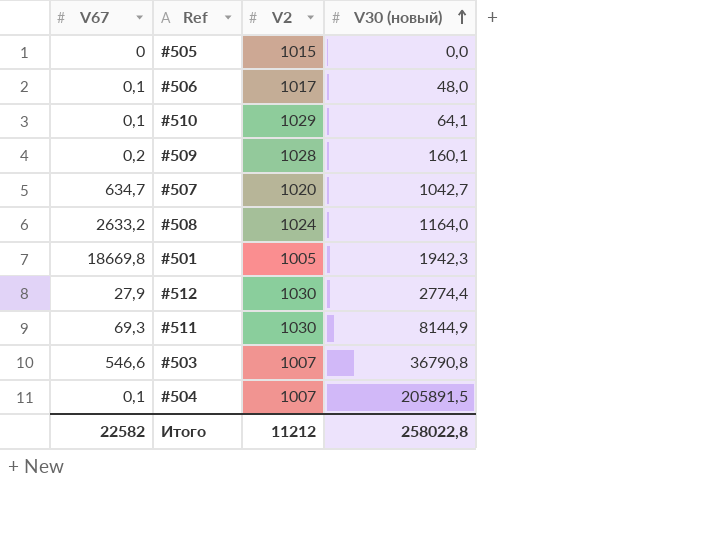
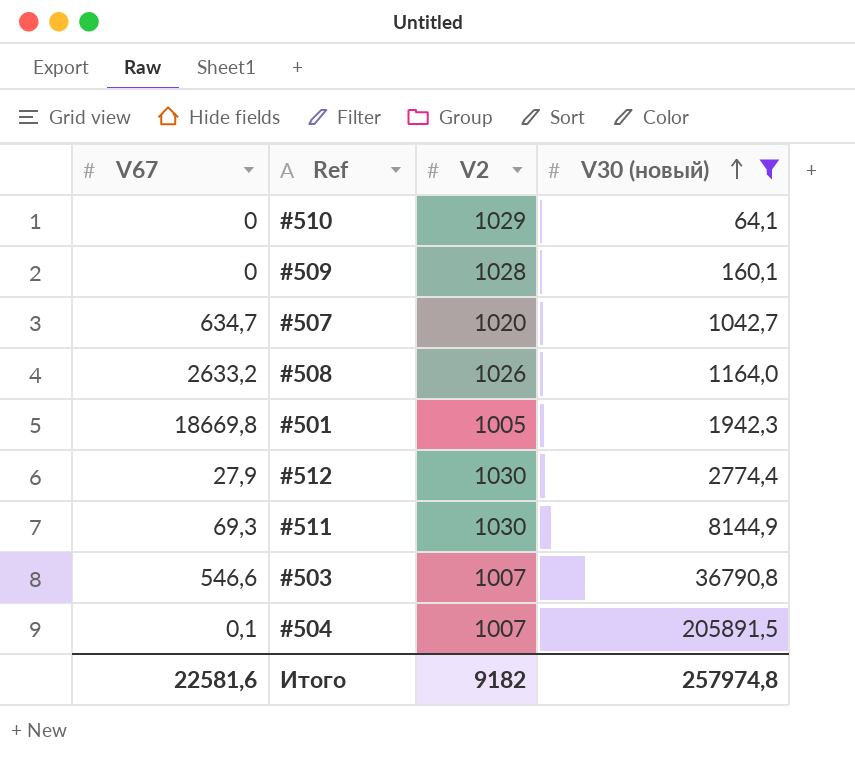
filter: none -> V30 (новый) >= 64,1
#510 | V67: 0,1 -> 0
#509 | V67: 0,2 -> 0
#508 | V2: 1024 -> 1026
Итого | V67: 22582 -> 22581,6
Итого | V2: 11212 -> 9182
Итого | V30 (новый): 258022,8 -> 257974,8

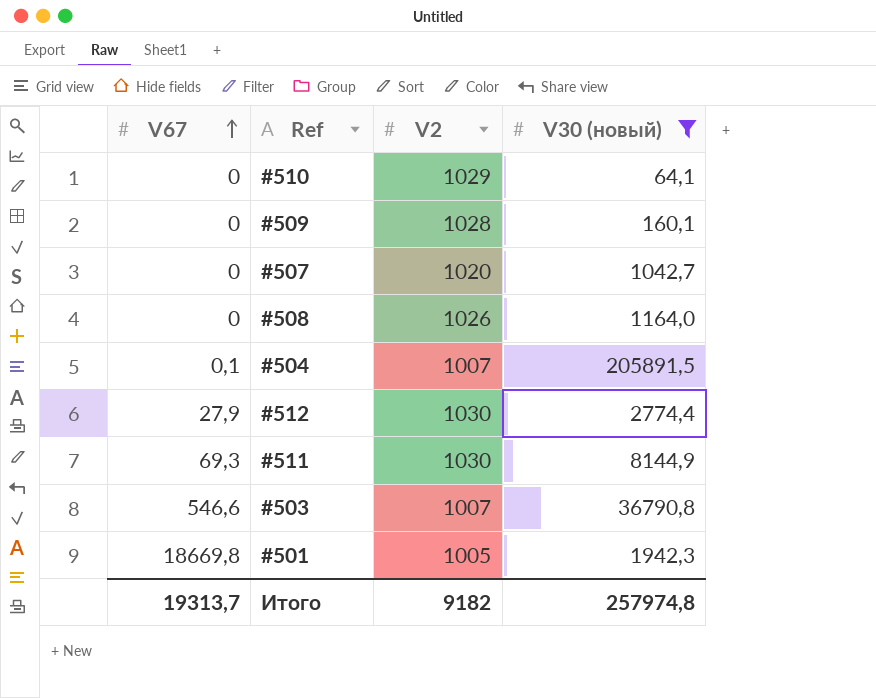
row order: V30 (новый) ascending -> V67 ascending
#507 | V67: 634,7 -> 0
#508 | V67: 2633,2 -> 0
Итого | V67: 22581,6 -> 19313,7

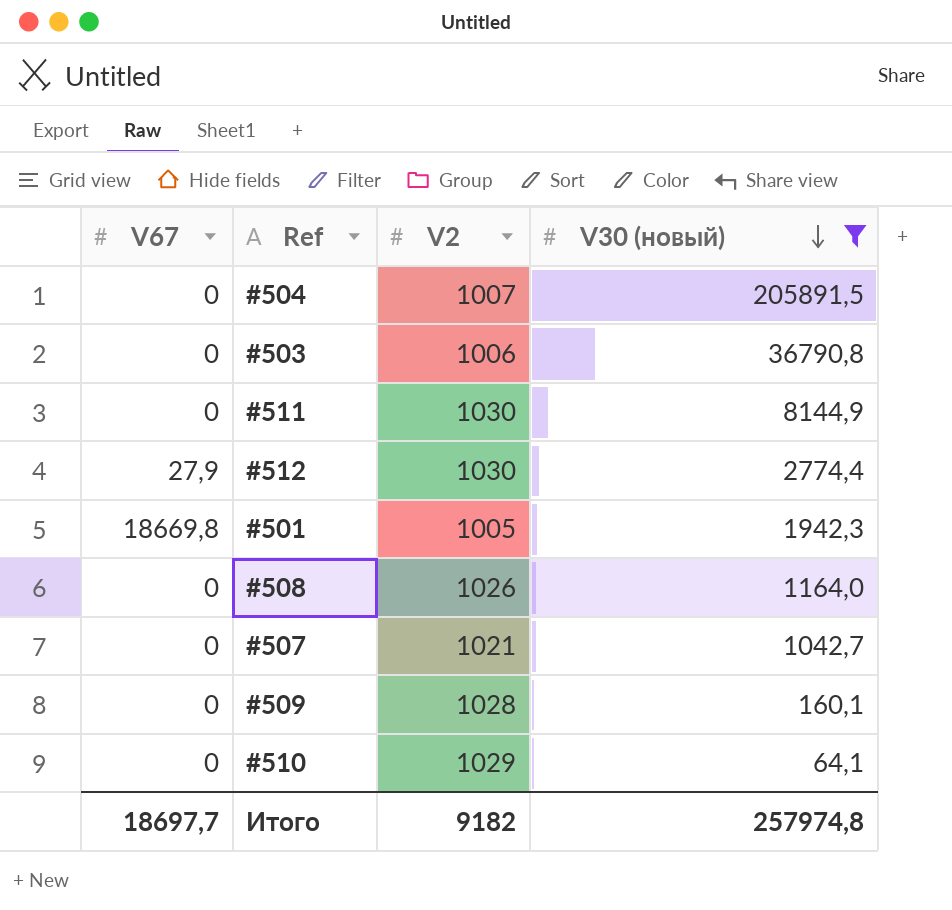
row order: V67 ascending -> V30 (новый) descending
#504 | V67: 0,1 -> 0
#503 | V67: 546,6 -> 0
#503 | V2: 1007 -> 1006
#511 | V67: 69,3 -> 0
#507 | V2: 1020 -> 1021
Итого | V67: 19313,7 -> 18697,7

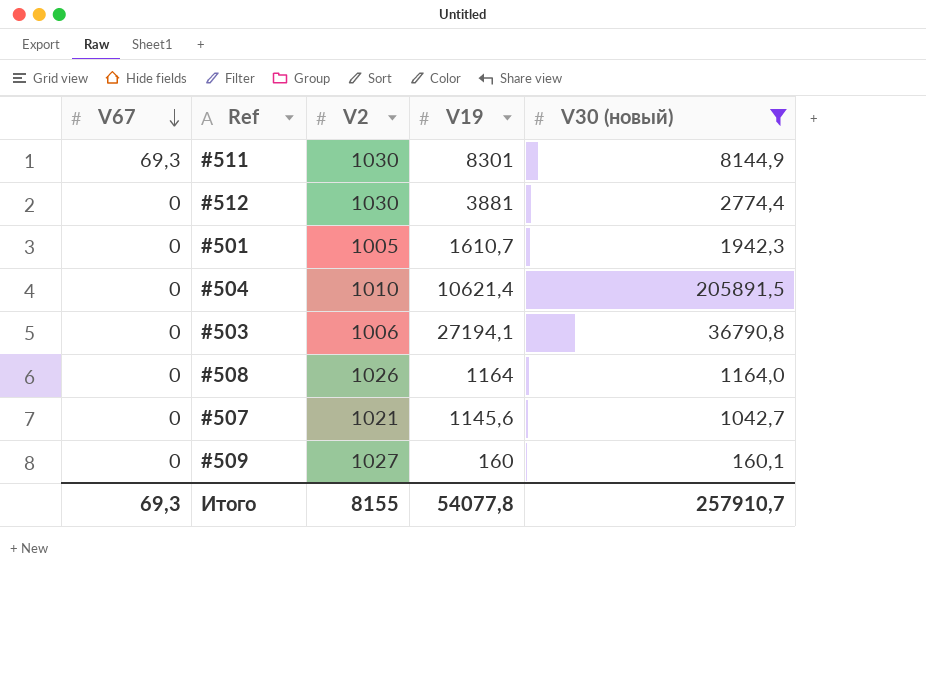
row order: V30 (новый) descending -> V67 descending
column V19 | position: none -> 4
row #510: 0 | 1029 | 64,1 -> none
#511 | V67: 0 -> 69,3
#512 | V67: 27,9 -> 0
#501 | V67: 18669,8 -> 0
#504 | V2: 1007 -> 1010
#509 | V2: 1028 -> 1027
Итого | V67: 18697,7 -> 69,3
Итого | V2: 9182 -> 8155
Итого | V30 (новый): 257974,8 -> 257910,7

